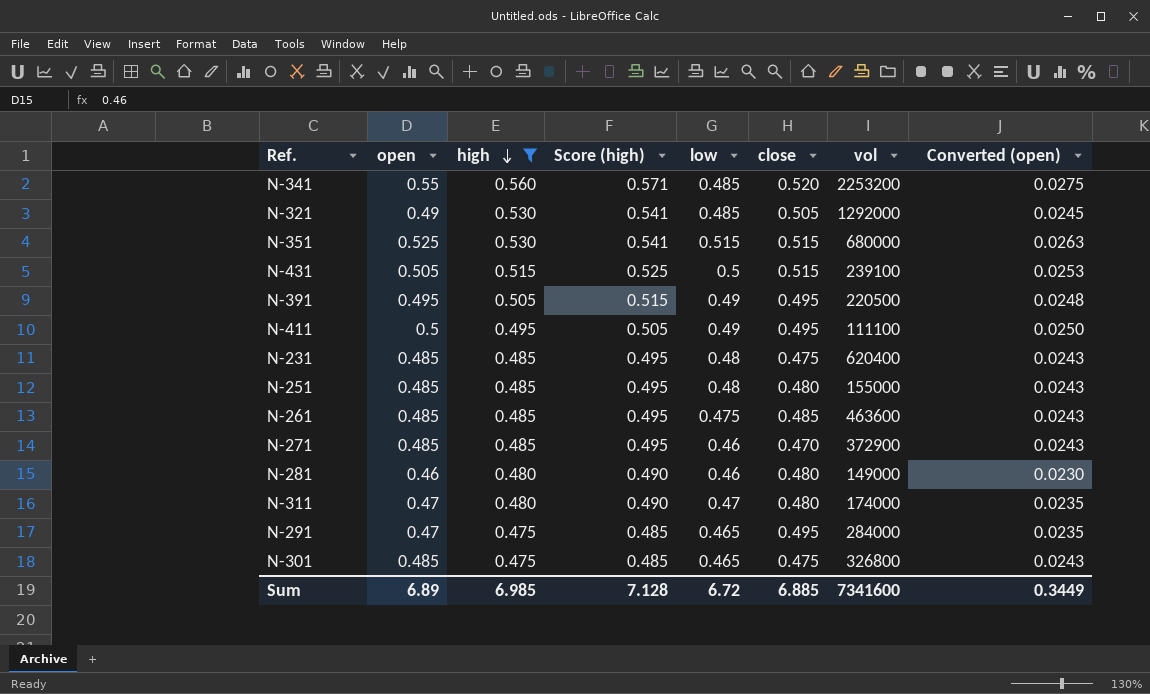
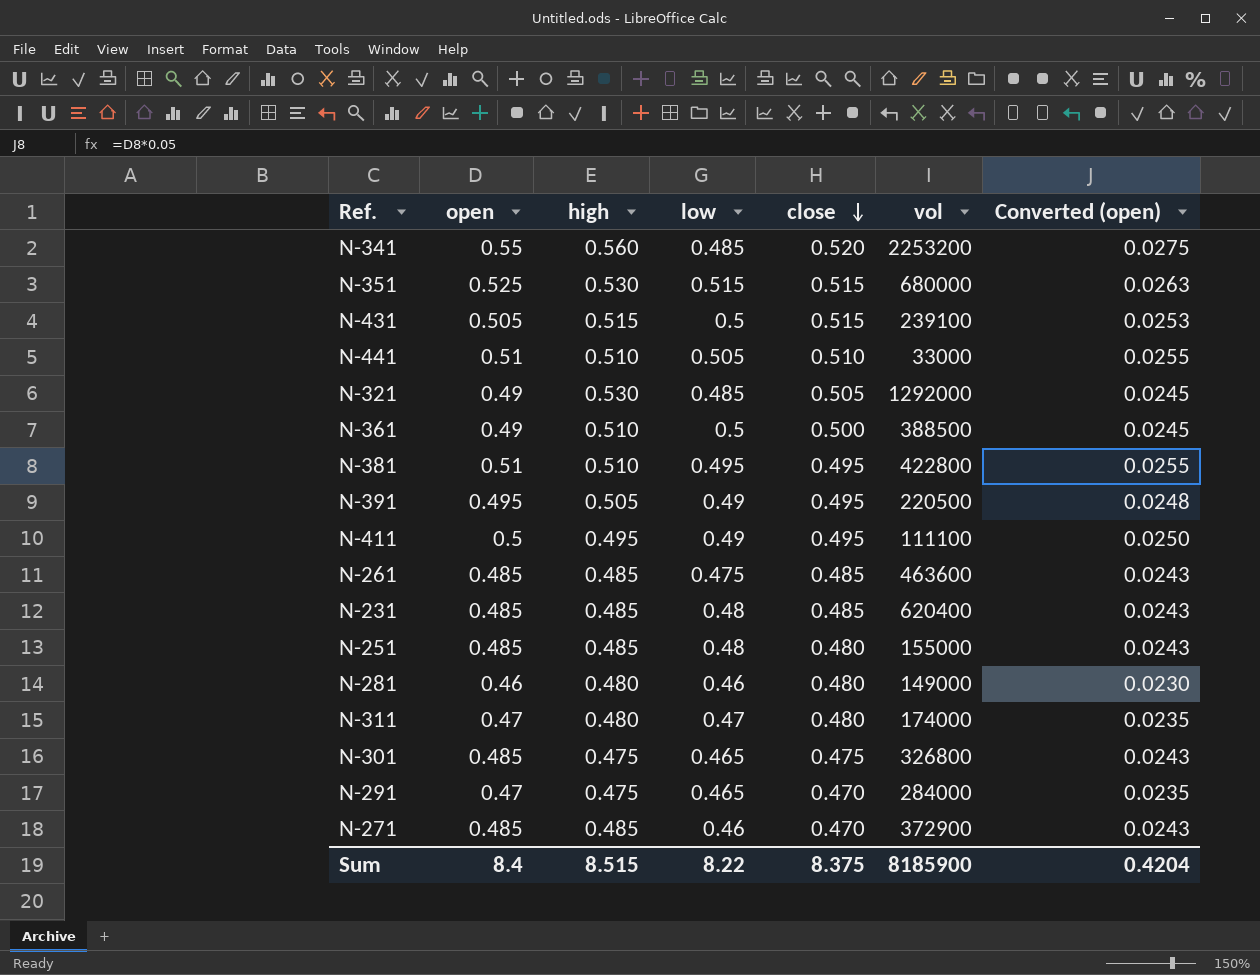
filter: high != 0.510 -> none
row order: high descending -> close descending
column Score (high) | formula: [high] * 1.02 -> none
N-231 | close: 0.475 -> 0.485
N-291 | close: 0.495 -> 0.470
Sum | open: 6.89 -> 8.4
Sum | high: 6.985 -> 8.515
Sum | low: 6.72 -> 8.22
Sum | close: 6.885 -> 8.375
Sum | vol: 7341600 -> 8185900
Sum | Converted (open): 0.3449 -> 0.4204

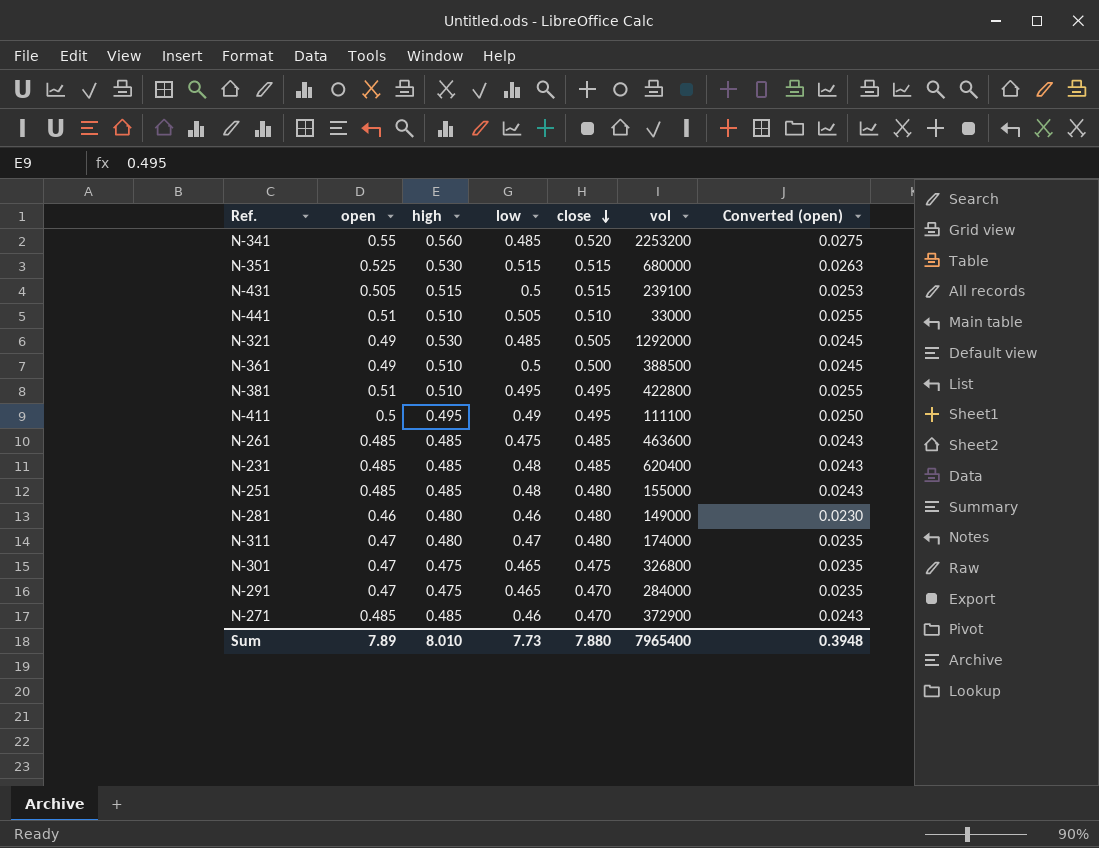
row N-391: 0.495 | 0.505 | 0.49 | 0.495 | 220500 | 0.0248 -> none
N-301 | open: 0.485 -> 0.47
N-301 | Converted (open): 0.0243 -> 0.0235
Sum | open: 8.4 -> 7.89
Sum | high: 8.515 -> 8.010
Sum | low: 8.22 -> 7.73
Sum | close: 8.375 -> 7.880
Sum | vol: 8185900 -> 7965400
Sum | Converted (open): 0.4204 -> 0.3948

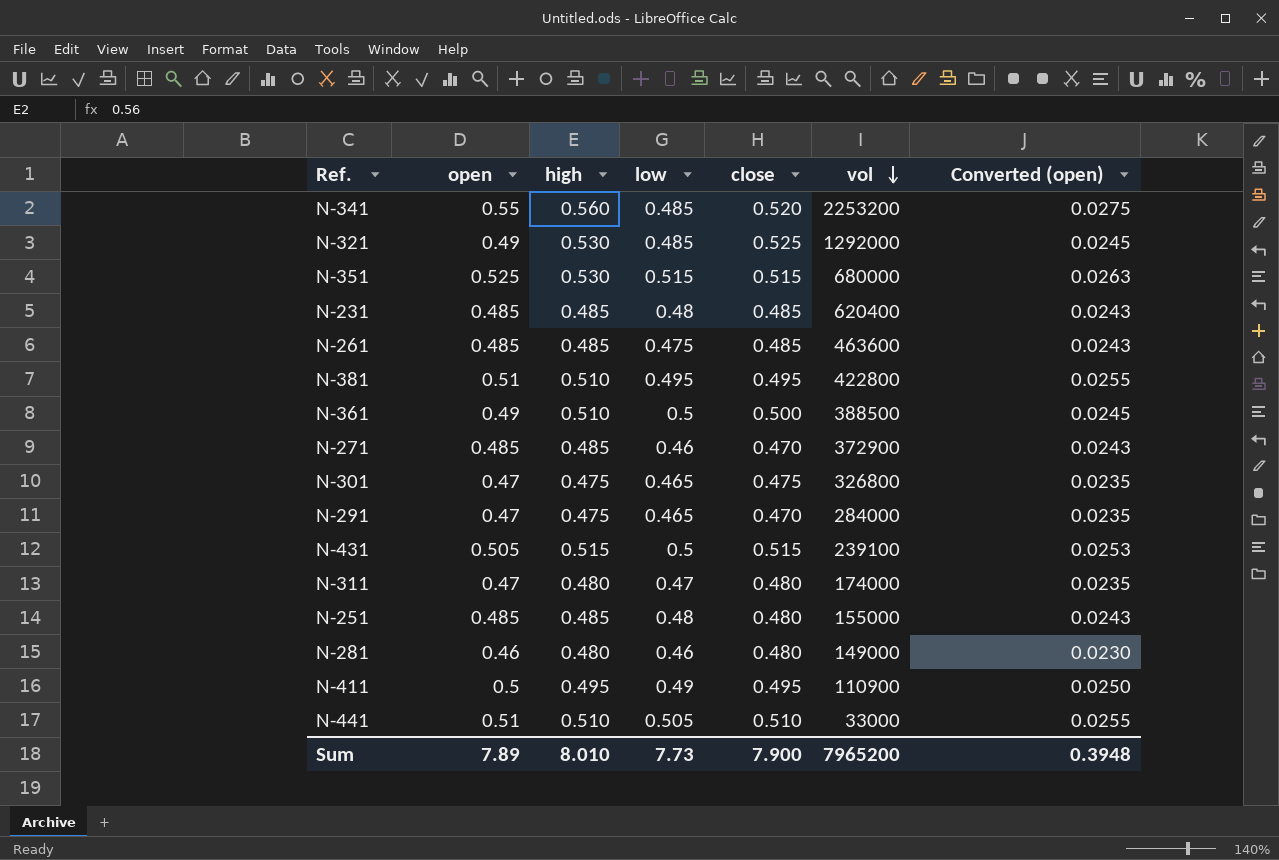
row order: close descending -> vol descending
N-321 | close: 0.505 -> 0.525
N-411 | vol: 111100 -> 110900
Sum | close: 7.880 -> 7.900
Sum | vol: 7965400 -> 7965200

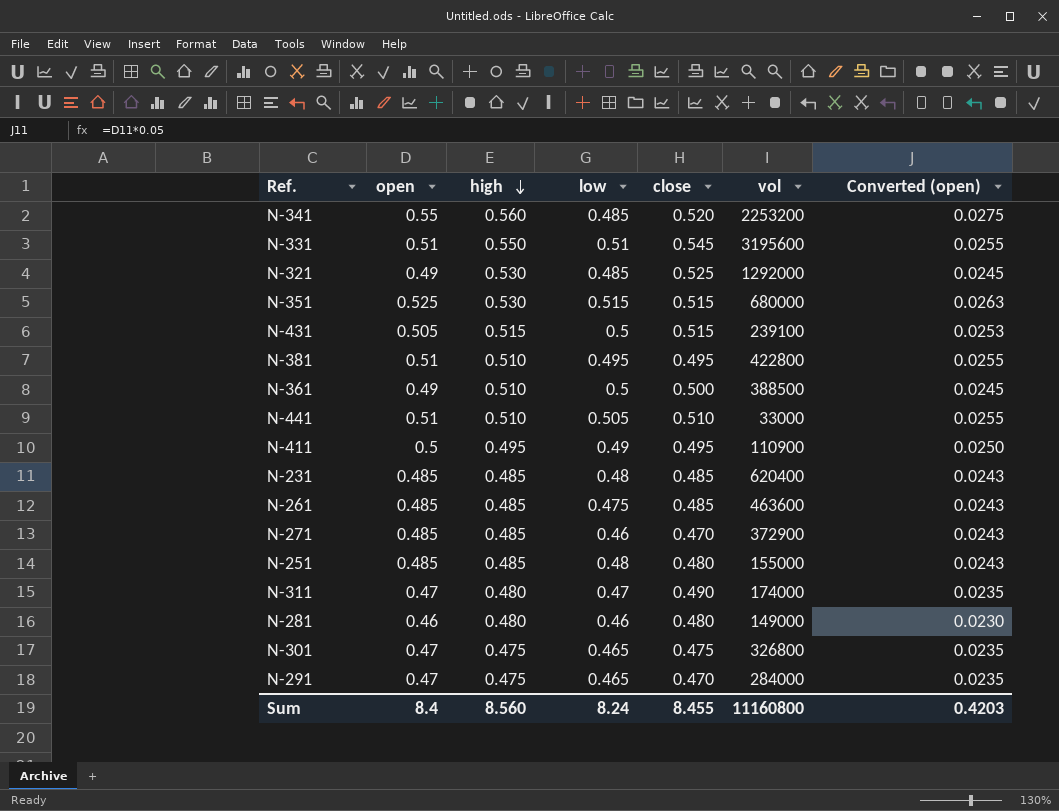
row order: vol descending -> high descending
row N-331: none -> 0.51 | 0.550 | 0.51 | 0.545 | 3195600 | 0.0255
N-311 | close: 0.480 -> 0.490
Sum | open: 7.89 -> 8.4
Sum | high: 8.010 -> 8.560
Sum | low: 7.73 -> 8.24
Sum | close: 7.900 -> 8.455
Sum | vol: 7965200 -> 11160800
Sum | Converted (open): 0.3948 -> 0.4203

